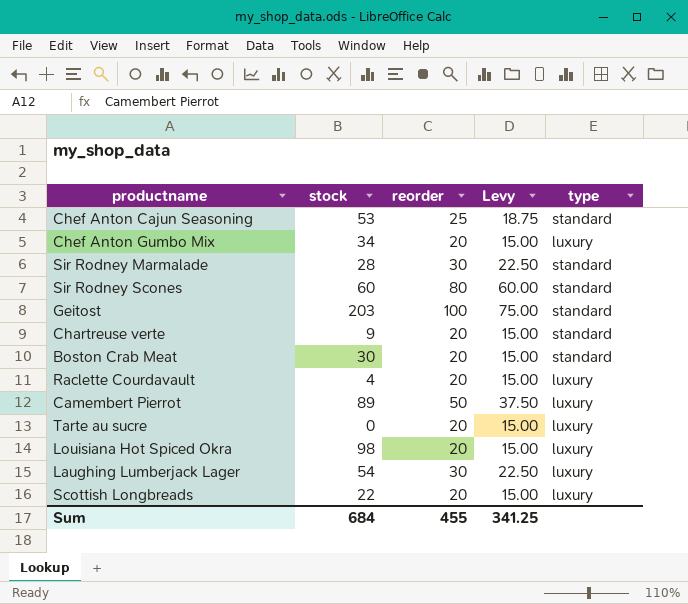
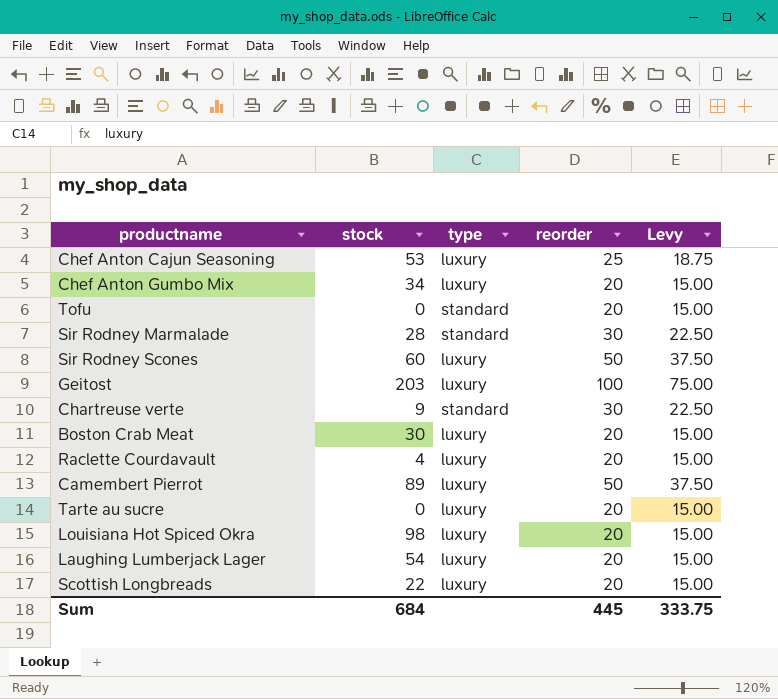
column type | position: 5 -> 3
Chef Anton Cajun Seasoning | type: standard -> luxury
row Tofu: none -> 0 | standard | 20 | 15.00
Sir Rodney Scones | type: standard -> luxury
Sir Rodney Scones | reorder: 80 -> 50
Sir Rodney Scones | Levy: 60.00 -> 37.50
Geitost | type: standard -> luxury
Chartreuse verte | reorder: 20 -> 30
Chartreuse verte | Levy: 15.00 -> 22.50
Boston Crab Meat | type: standard -> luxury
Laughing Lumberjack Lager | reorder: 30 -> 20
Laughing Lumberjack Lager | Levy: 22.50 -> 15.00
Sum | reorder: 455 -> 445
Sum | Levy: 341.25 -> 333.75

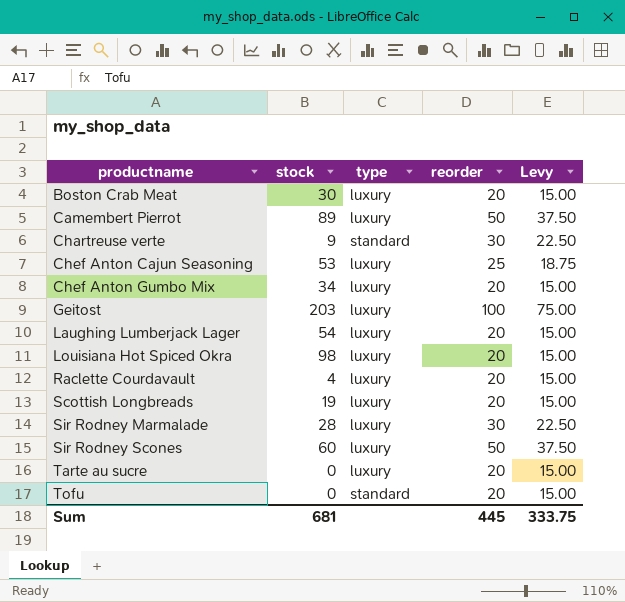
row order: none -> productname ascending
Scottish Longbreads | stock: 22 -> 19
Sir Rodney Marmalade | type: standard -> luxury
Sum | stock: 684 -> 681

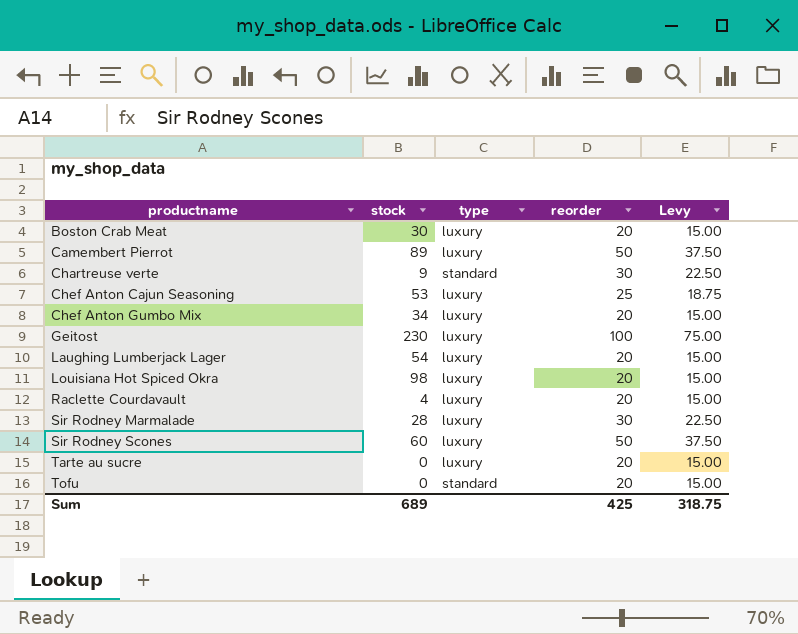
row Scottish Longbreads: 19 | luxury | 20 | 15.00 -> none
Geitost | stock: 203 -> 230
Sum | stock: 681 -> 689
Sum | reorder: 445 -> 425
Sum | Levy: 333.75 -> 318.75

